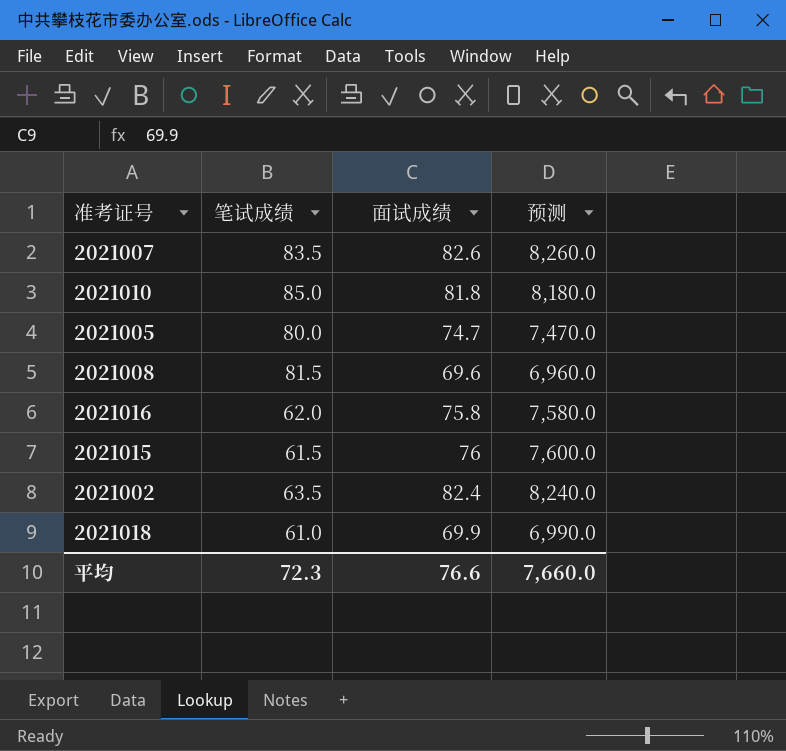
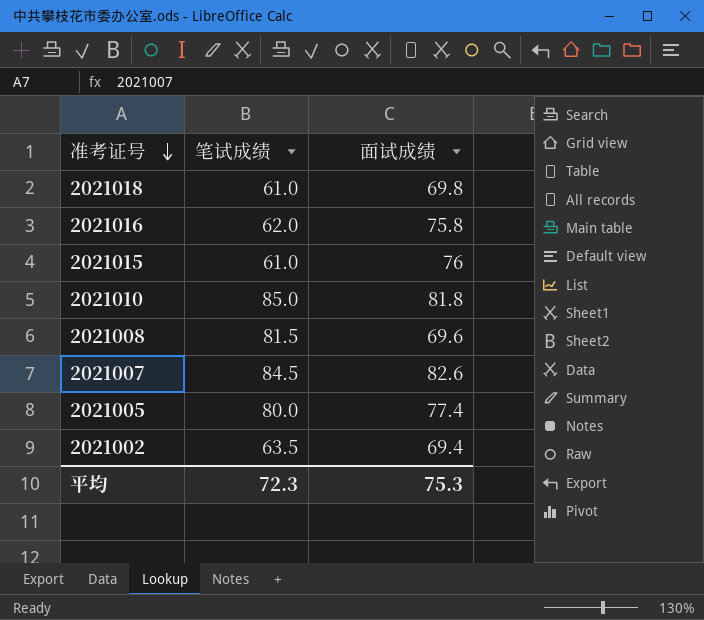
row order: none -> 准考证号 descending
column 预测 | formula: [面试成绩] * 100 -> none
2021018 | 面试成绩: 69.9 -> 69.8
2021015 | 笔试成绩: 61.5 -> 61.0
2021007 | 笔试成绩: 83.5 -> 84.5
2021005 | 面试成绩: 74.7 -> 77.4
2021002 | 面试成绩: 82.4 -> 69.4
平均 | 面试成绩: 76.6 -> 75.3

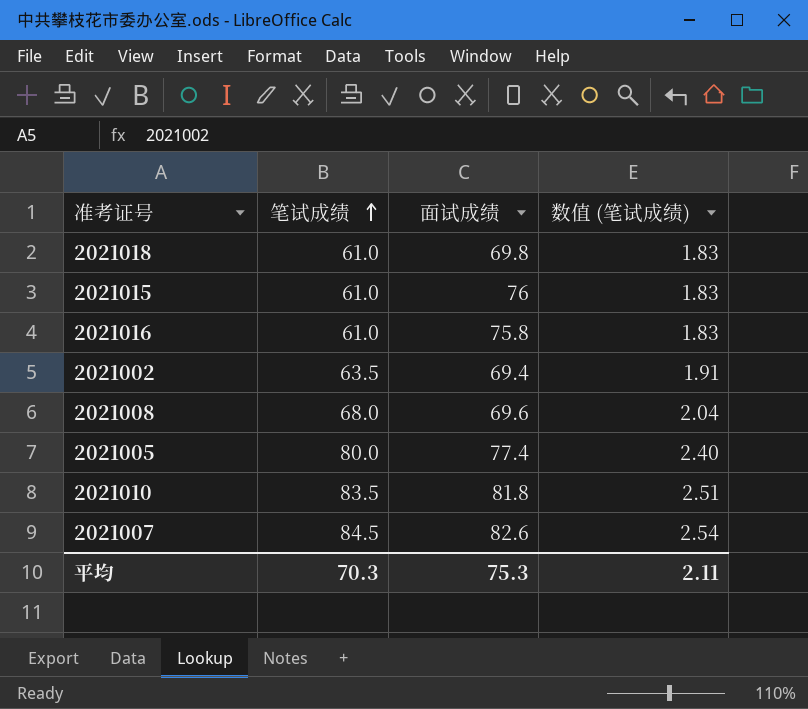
row order: 准考证号 descending -> 笔试成绩 ascending
column 数值 (笔试成绩) | formula: none -> [笔试成绩] * 0.03
2021016 | 笔试成绩: 62.0 -> 61.0
2021008 | 笔试成绩: 81.5 -> 68.0
2021010 | 笔试成绩: 85.0 -> 83.5
平均 | 笔试成绩: 72.3 -> 70.3

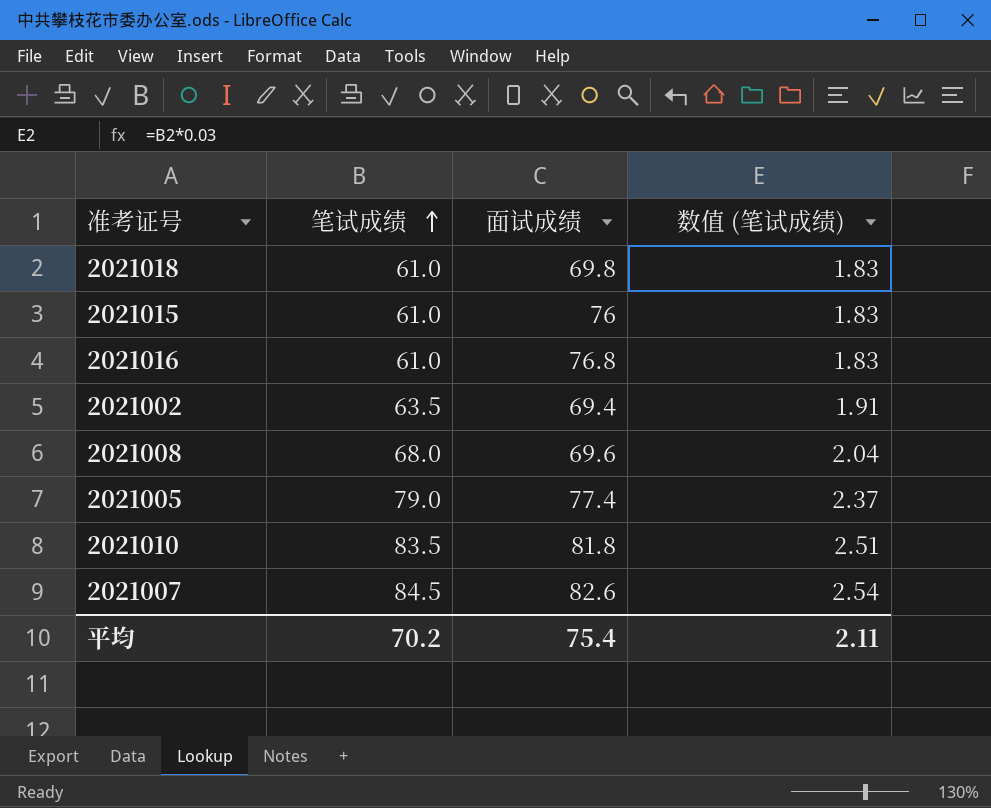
2021016 | 面试成绩: 75.8 -> 76.8
2021005 | 笔试成绩: 80.0 -> 79.0
2021005 | 数值 (笔试成绩): 2.40 -> 2.37
平均 | 笔试成绩: 70.3 -> 70.2
平均 | 面试成绩: 75.3 -> 75.4

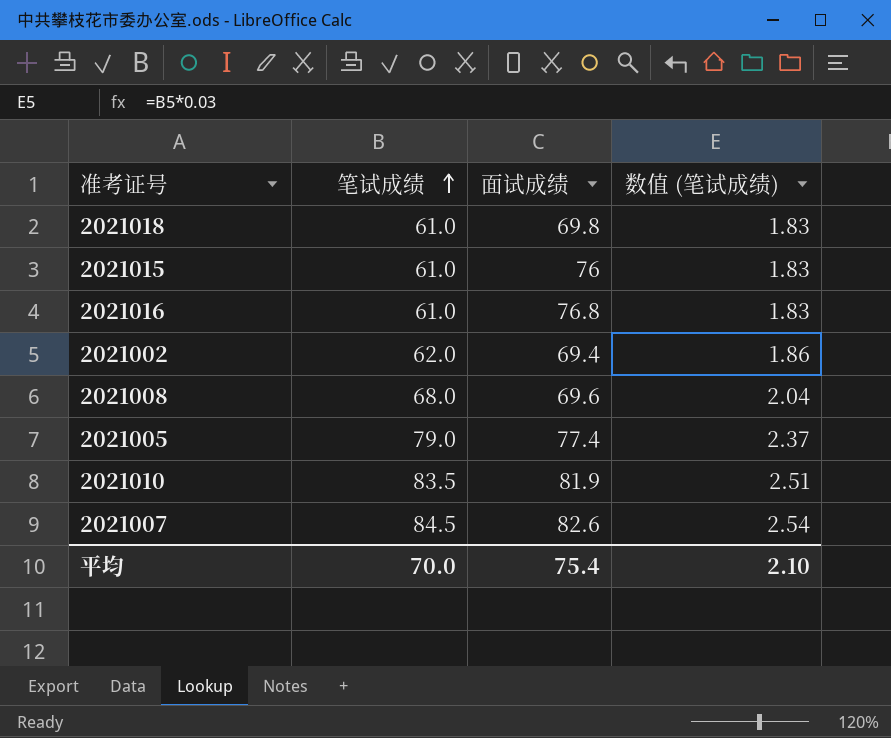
2021002 | 笔试成绩: 63.5 -> 62.0
2021002 | 数值 (笔试成绩): 1.91 -> 1.86
2021010 | 面试成绩: 81.8 -> 81.9
平均 | 笔试成绩: 70.2 -> 70.0
平均 | 数值 (笔试成绩): 2.11 -> 2.10

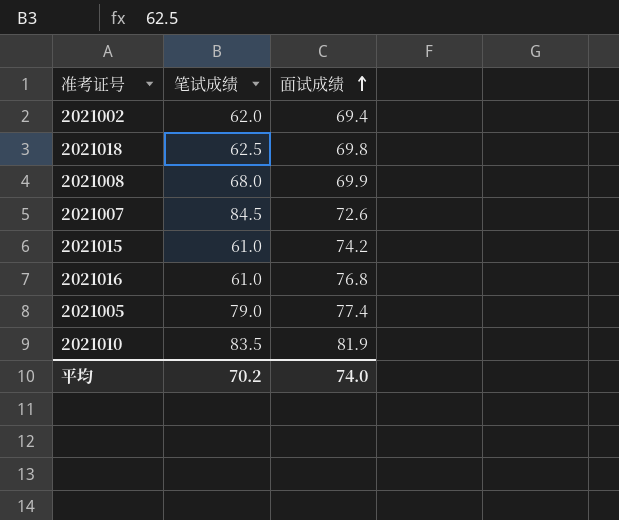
row order: 笔试成绩 ascending -> 面试成绩 ascending
column 数值 (笔试成绩) | formula: [笔试成绩] * 0.03 -> none
2021018 | 笔试成绩: 61.0 -> 62.5
2021008 | 面试成绩: 69.6 -> 69.9
2021007 | 面试成绩: 82.6 -> 72.6
2021015 | 面试成绩: 76 -> 74.2
平均 | 笔试成绩: 70.0 -> 70.2
平均 | 面试成绩: 75.4 -> 74.0

